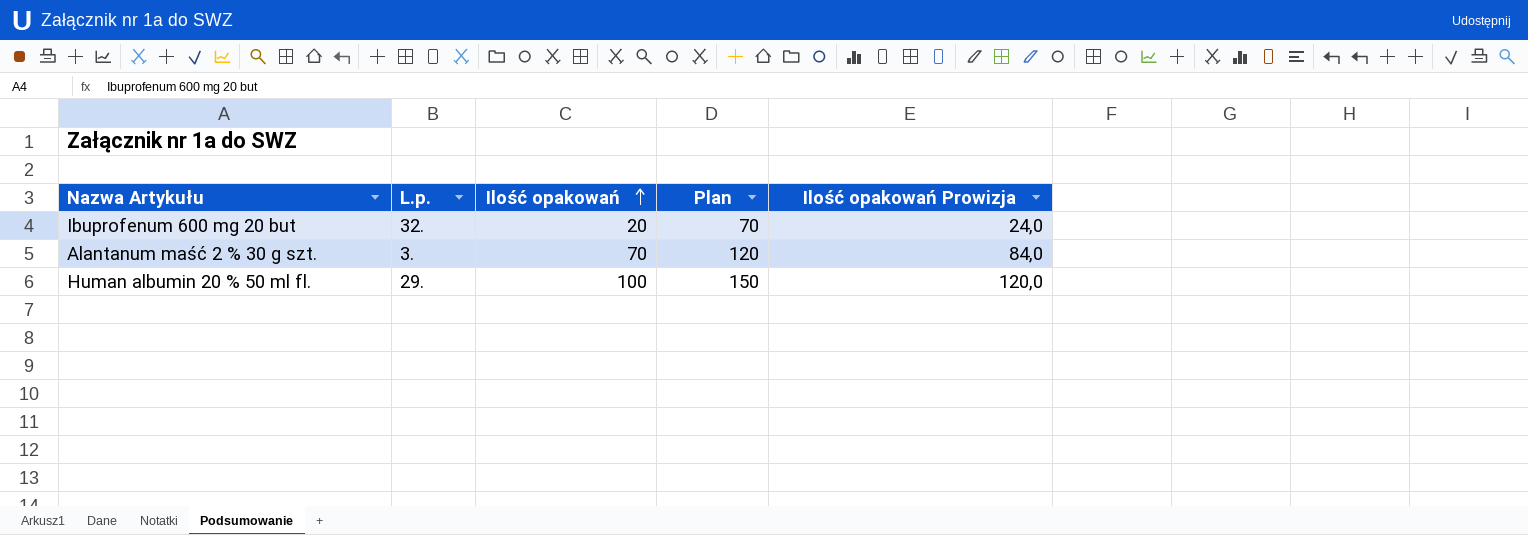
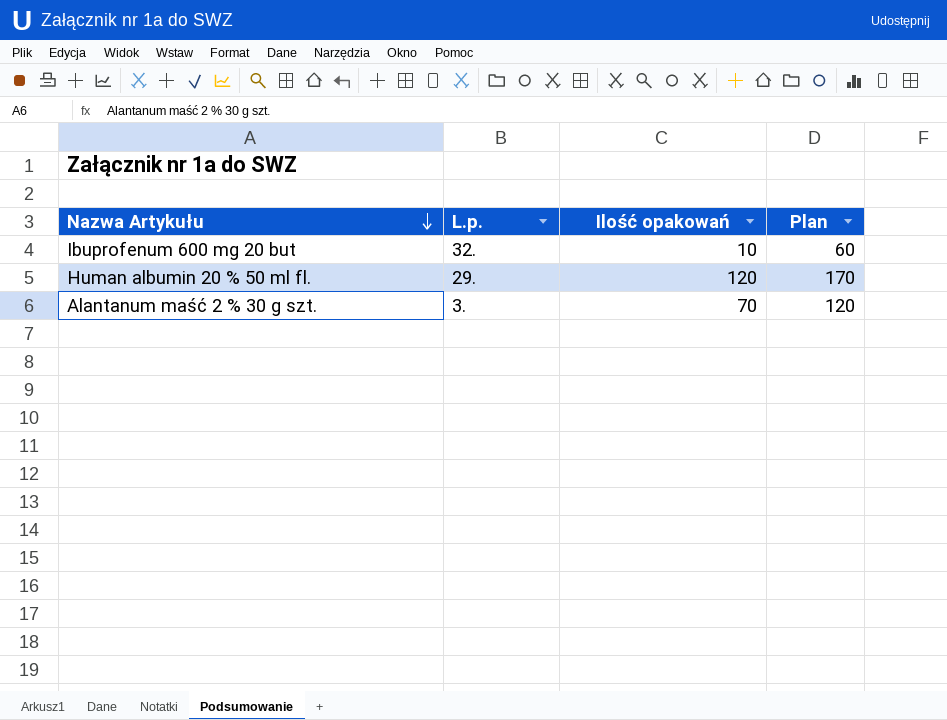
row order: Ilość opakowań ascending -> Nazwa Artykułu descending
column Ilość opakowań Prowizja | formula: [Ilość opakowań] * 1,2 -> none
Ibuprofenum 600 mg 20 but | Ilość opakowań: 20 -> 10
Ibuprofenum 600 mg 20 but | Plan: 70 -> 60
Human albumin 20 % 50 ml fl. | Ilość opakowań: 100 -> 120
Human albumin 20 % 50 ml fl. | Plan: 150 -> 170

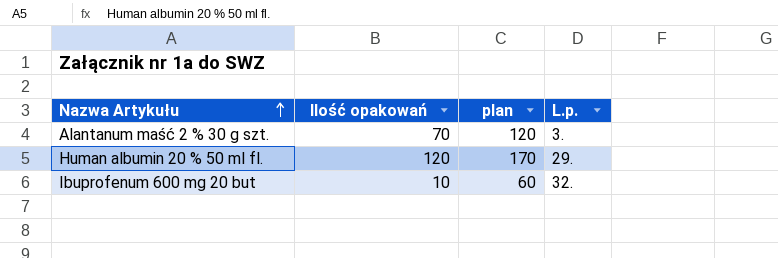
row order: Nazwa Artykułu descending -> Nazwa Artykułu ascending
column name: Plan -> plan
column L.p. | position: 2 -> 4

